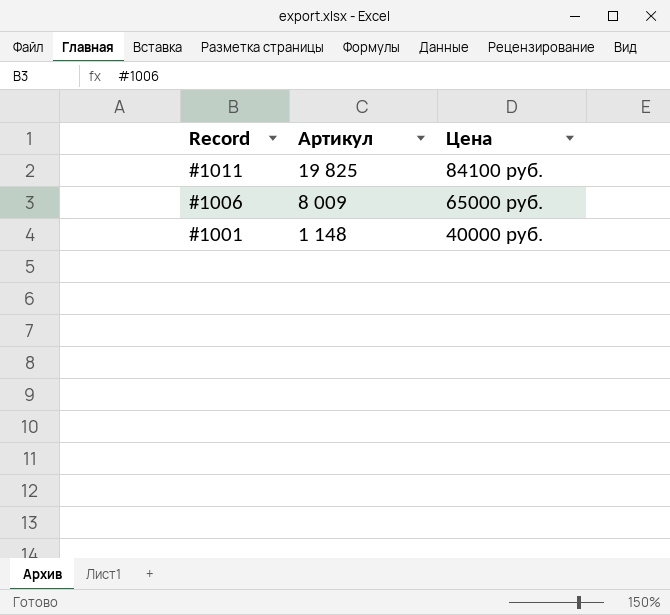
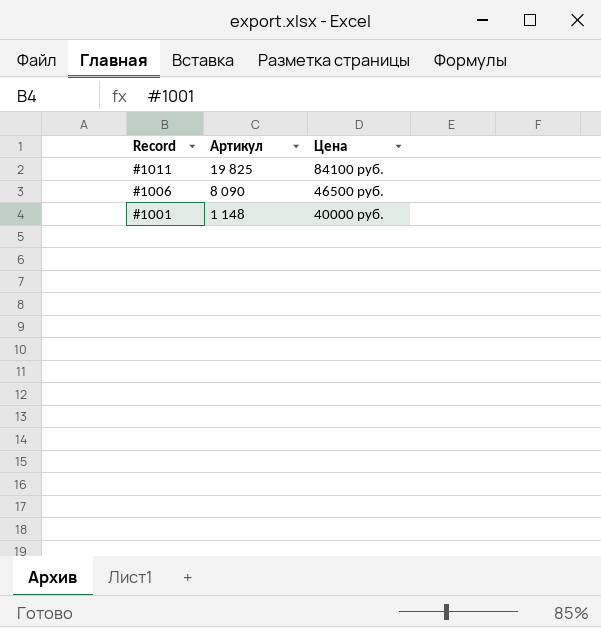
#1006 | Артикул: 8 009 -> 8 090
#1006 | Цена: 65000 руб. -> 46500 руб.

